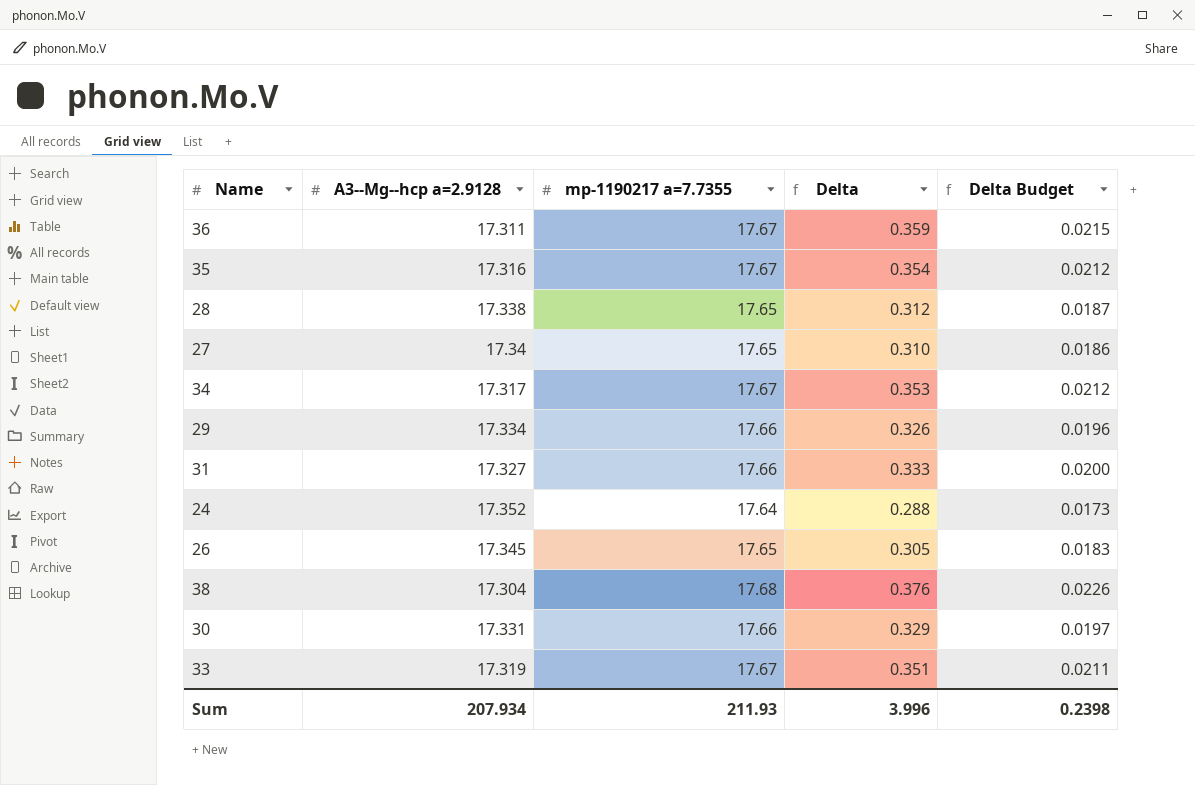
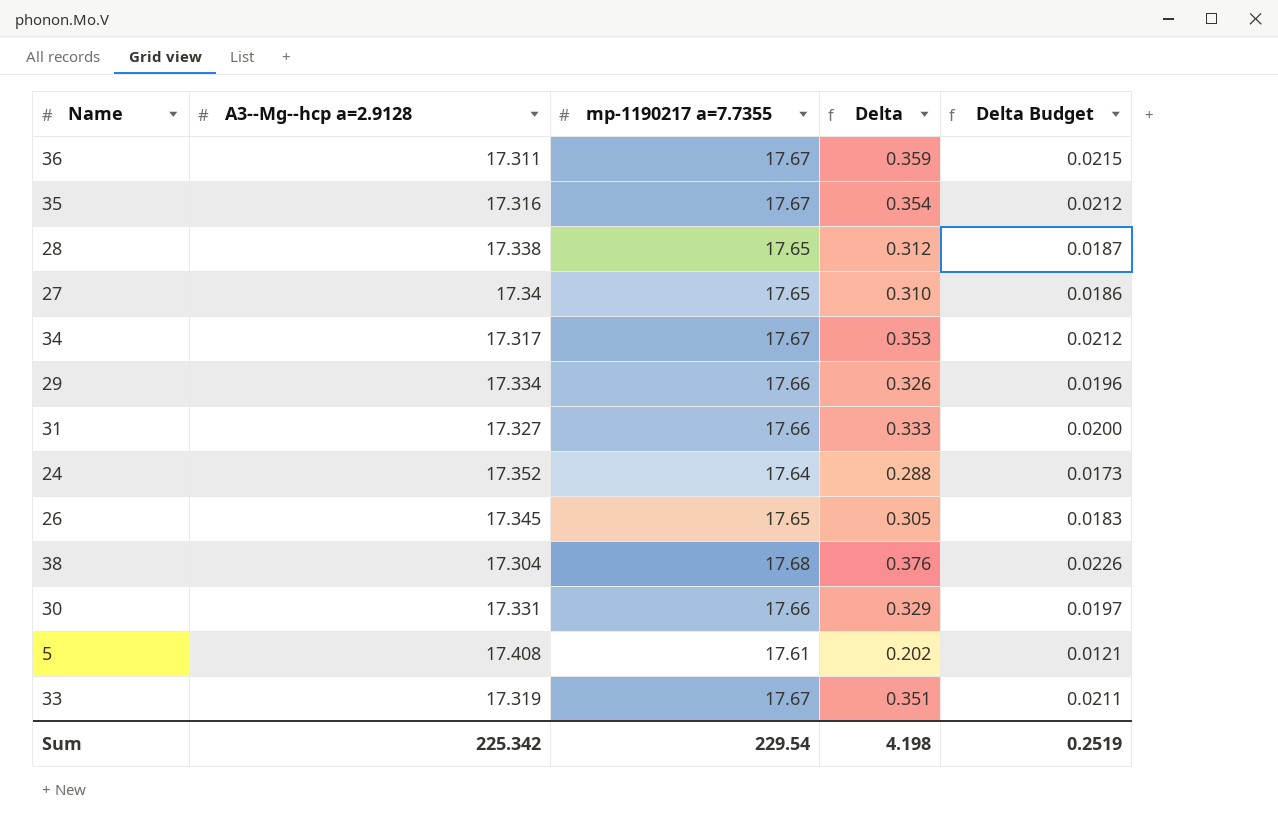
row 5: none -> 17.408 | 17.61 | 0.202 | 0.0121
Sum | A3--Mg--hcp a=2.9128: 207.934 -> 225.342
Sum | mp-1190217 a=7.7355: 211.93 -> 229.54
Sum | Delta: 3.996 -> 4.198
Sum | Delta Budget: 0.2398 -> 0.2519

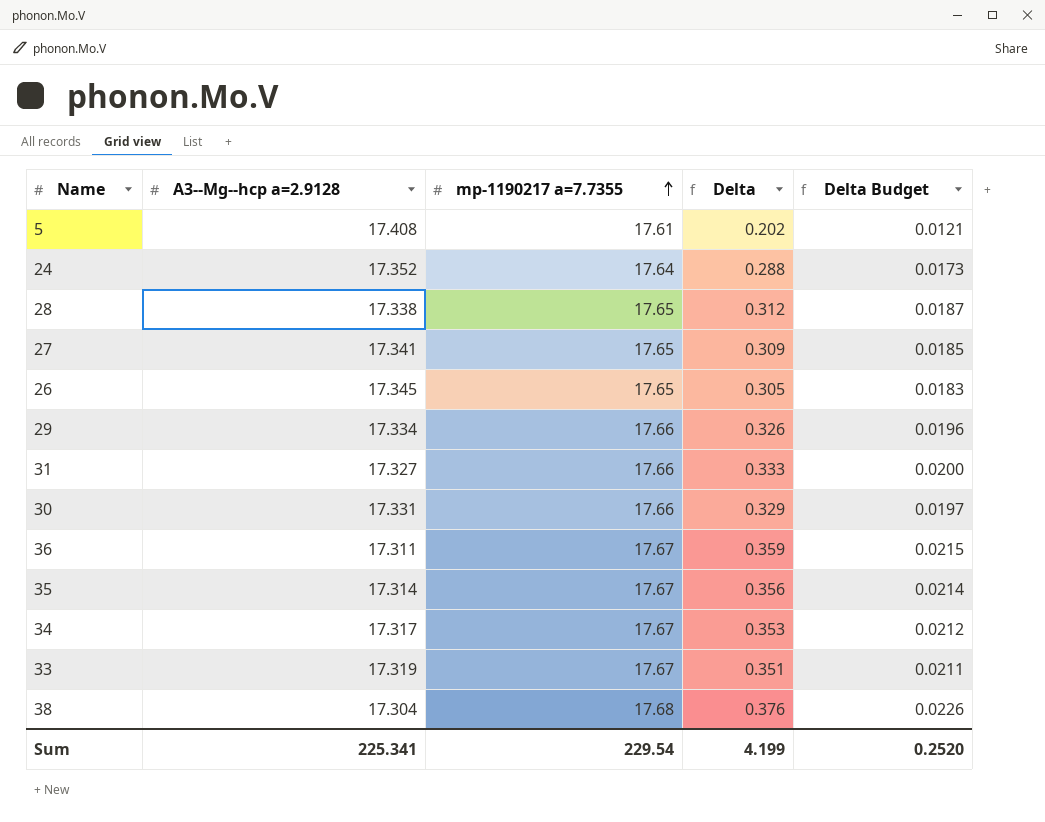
row order: none -> mp-1190217 a=7.7355 ascending
27 | A3--Mg--hcp a=2.9128: 17.34 -> 17.341
27 | Delta: 0.310 -> 0.309
27 | Delta Budget: 0.0186 -> 0.0185
35 | A3--Mg--hcp a=2.9128: 17.316 -> 17.314
35 | Delta: 0.354 -> 0.356
35 | Delta Budget: 0.0212 -> 0.0214
Sum | A3--Mg--hcp a=2.9128: 225.342 -> 225.341
Sum | Delta: 4.198 -> 4.199
Sum | Delta Budget: 0.2519 -> 0.2520

